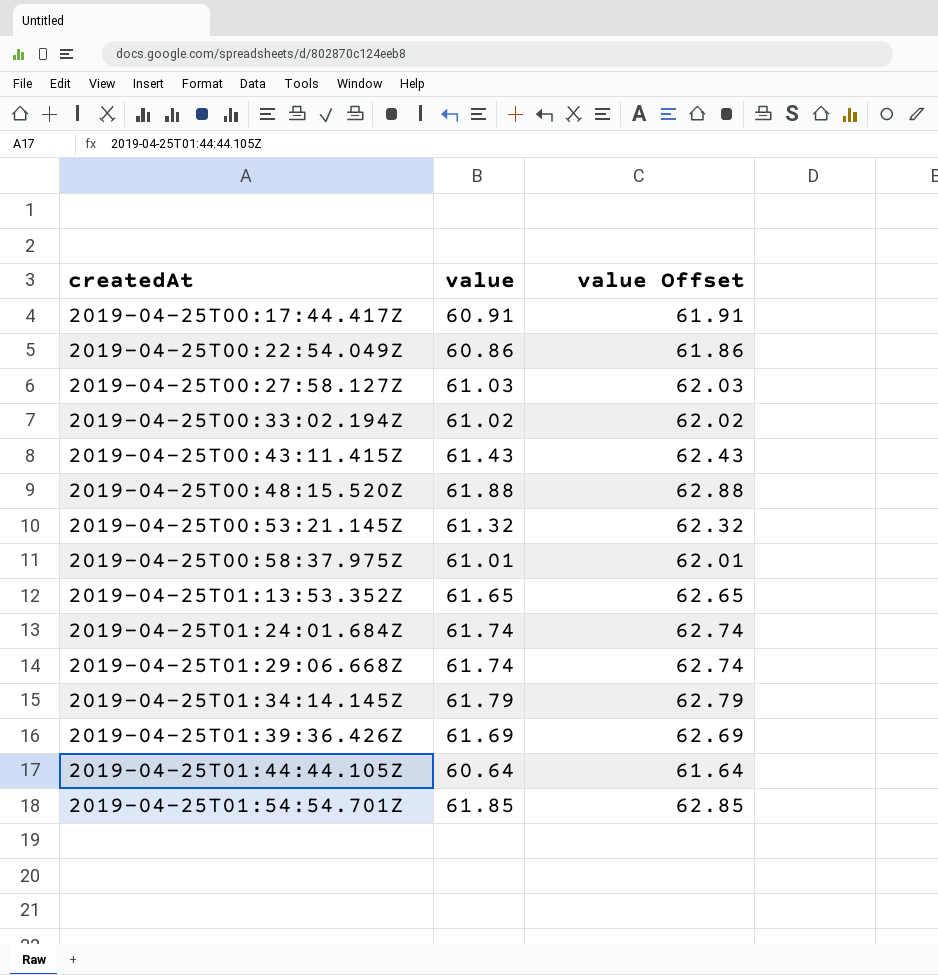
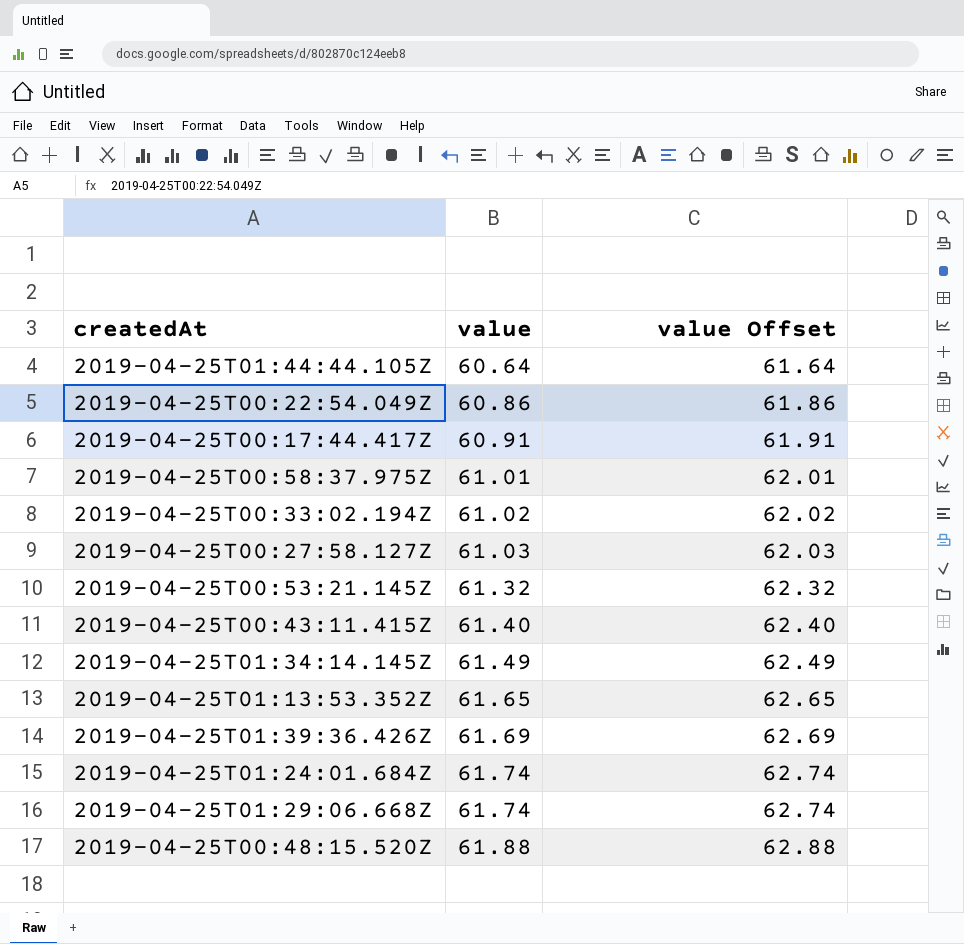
row order: createdAt ascending -> value ascending
row 2019-04-25T01:54:54.701Z: 61.85 | 62.85 -> none
2019-04-25T00:43:11.415Z | value: 61.43 -> 61.40
2019-04-25T00:43:11.415Z | value Offset: 62.43 -> 62.40
2019-04-25T01:34:14.145Z | value: 61.79 -> 61.49
2019-04-25T01:34:14.145Z | value Offset: 62.79 -> 62.49

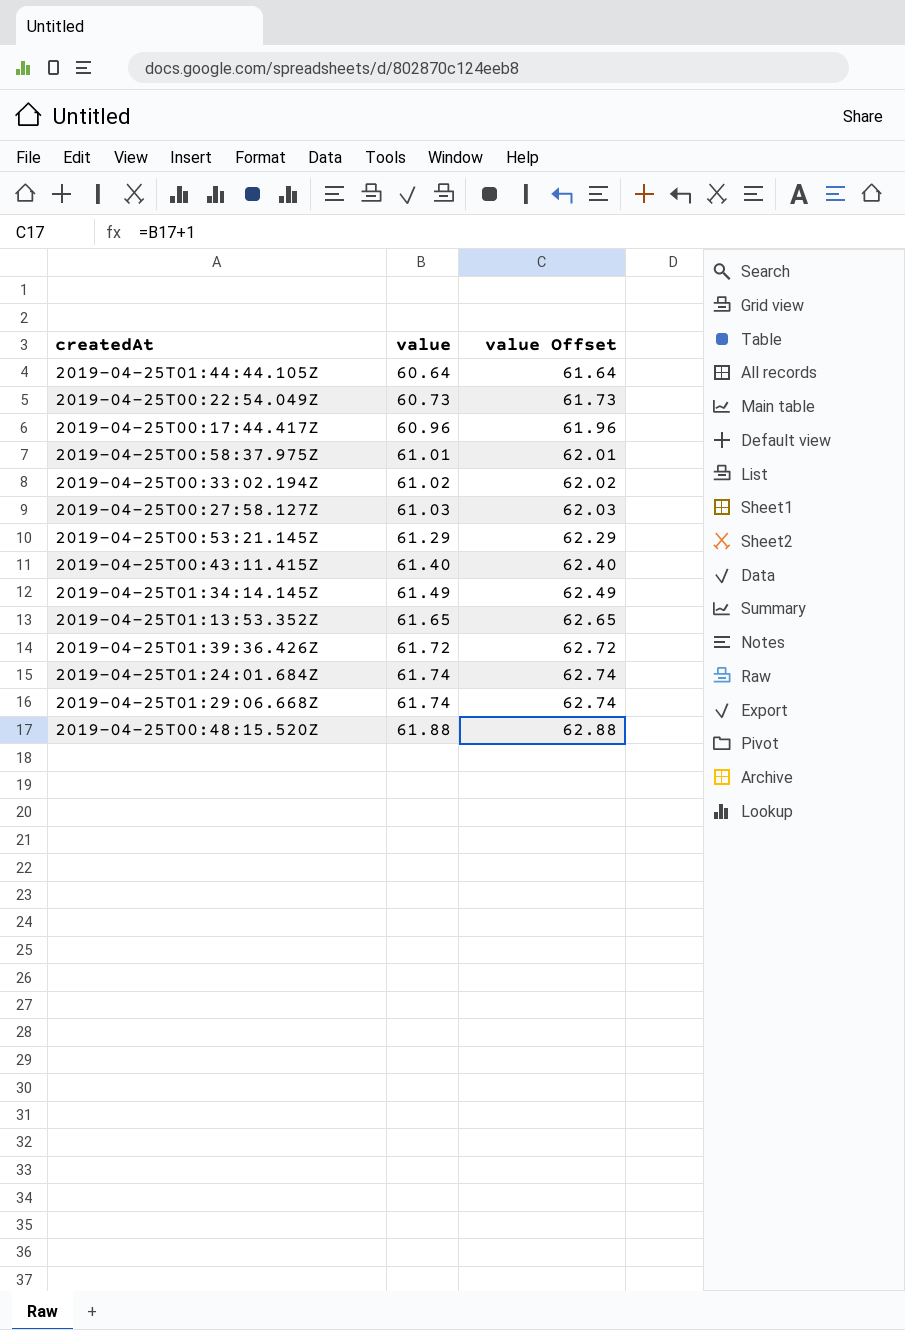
2019-04-25T00:22:54.049Z | value: 60.86 -> 60.73
2019-04-25T00:22:54.049Z | value Offset: 61.86 -> 61.73
2019-04-25T00:17:44.417Z | value: 60.91 -> 60.96
2019-04-25T00:17:44.417Z | value Offset: 61.91 -> 61.96
2019-04-25T00:53:21.145Z | value: 61.32 -> 61.29
2019-04-25T00:53:21.145Z | value Offset: 62.32 -> 62.29
2019-04-25T01:39:36.426Z | value: 61.69 -> 61.72
2019-04-25T01:39:36.426Z | value Offset: 62.69 -> 62.72

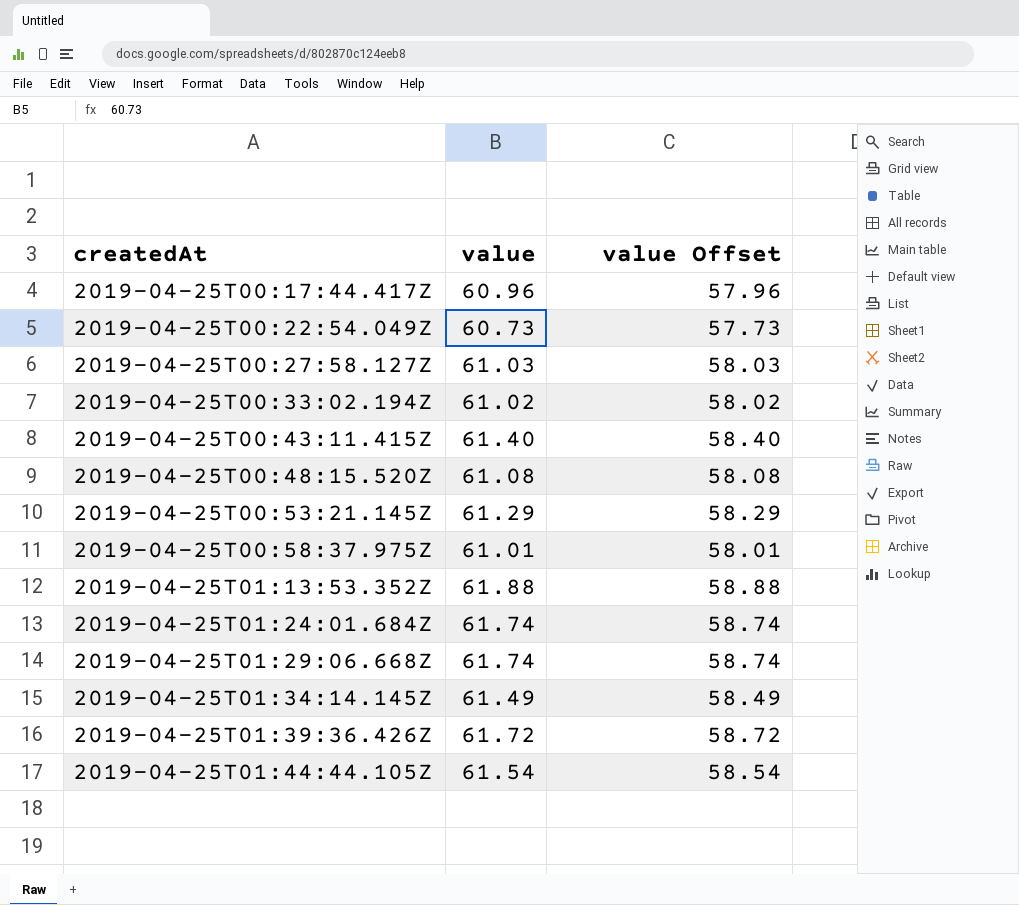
row order: value ascending -> createdAt ascending
column value Offset | formula: [value] + 1 -> [value] - 3
2019-04-25T00:48:15.520Z | value: 61.88 -> 61.08
2019-04-25T01:13:53.352Z | value: 61.65 -> 61.88
2019-04-25T01:44:44.105Z | value: 60.64 -> 61.54

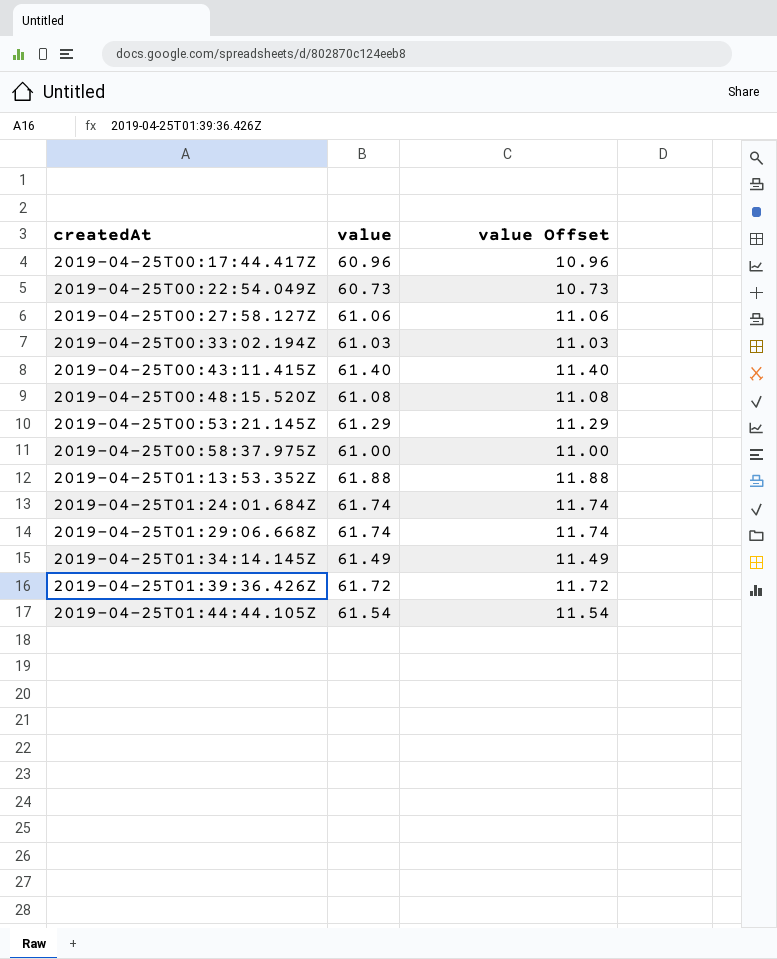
column value Offset | formula: [value] - 3 -> [value] - 50
2019-04-25T00:27:58.127Z | value: 61.03 -> 61.06
2019-04-25T00:33:02.194Z | value: 61.02 -> 61.03
2019-04-25T00:58:37.975Z | value: 61.01 -> 61.00

